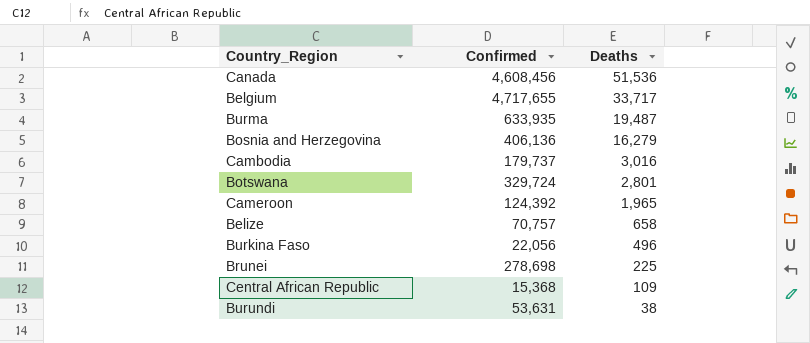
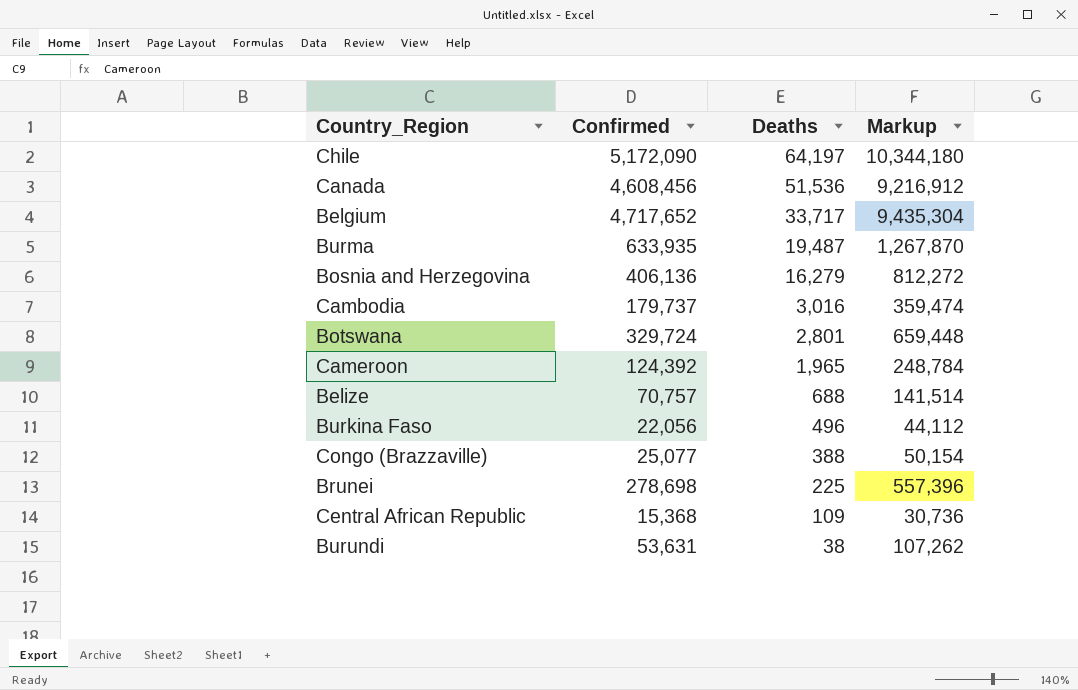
column Markup | formula: none -> [Confirmed] * 2
row Chile: none -> 5,172,090 | 64,197 | 10,344,180
Belgium | Confirmed: 4,717,655 -> 4,717,652
Belize | Deaths: 658 -> 688
row Congo (Brazzaville): none -> 25,077 | 388 | 50,154

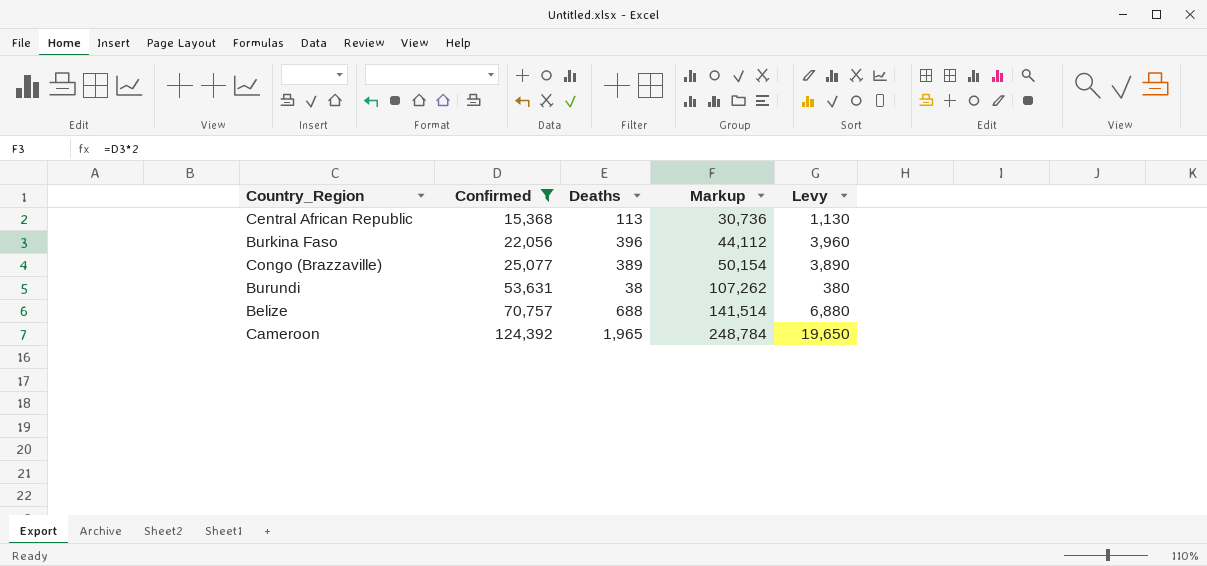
filter: none -> Confirmed <= 124,392
row order: Deaths descending -> Confirmed ascending
column Levy | formula: none -> [Deaths] * 10
Central African Republic | Deaths: 109 -> 113
Burkina Faso | Deaths: 496 -> 396
Congo (Brazzaville) | Deaths: 388 -> 389

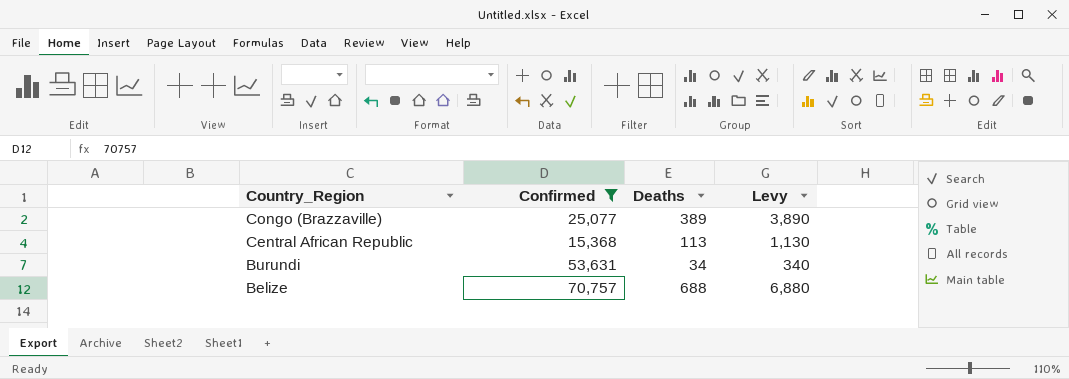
row order: Confirmed ascending -> Country_Region descending
column Markup | formula: [Confirmed] * 2 -> none
row Burkina Faso: 22,056 | 396 | 44,112 | 3,960 -> none
row Cameroon: 124,392 | 1,965 | 248,784 | 19,650 -> none
Burundi | Deaths: 38 -> 34
Burundi | Levy: 380 -> 340

